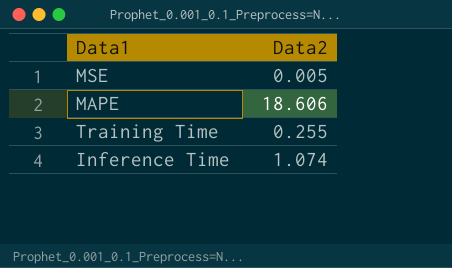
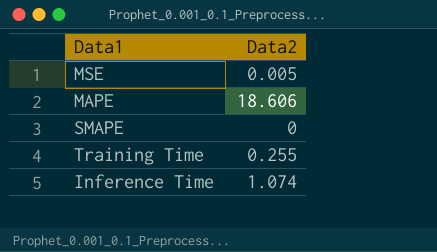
row SMAPE: none -> 0

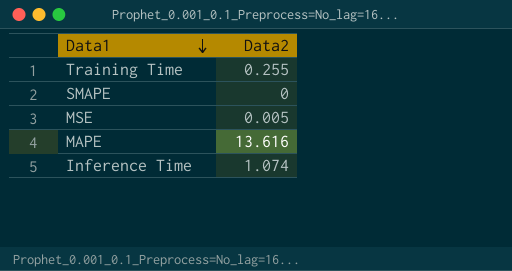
row order: none -> Data1 descending
MAPE | Data2: 18.606 -> 13.616

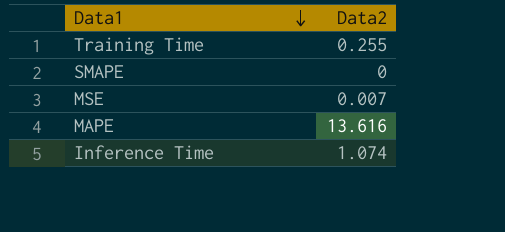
MSE | Data2: 0.005 -> 0.007

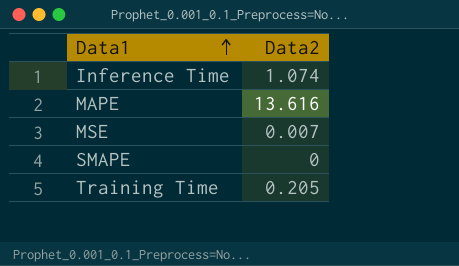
row order: Data1 descending -> Data1 ascending
Training Time | Data2: 0.255 -> 0.205

